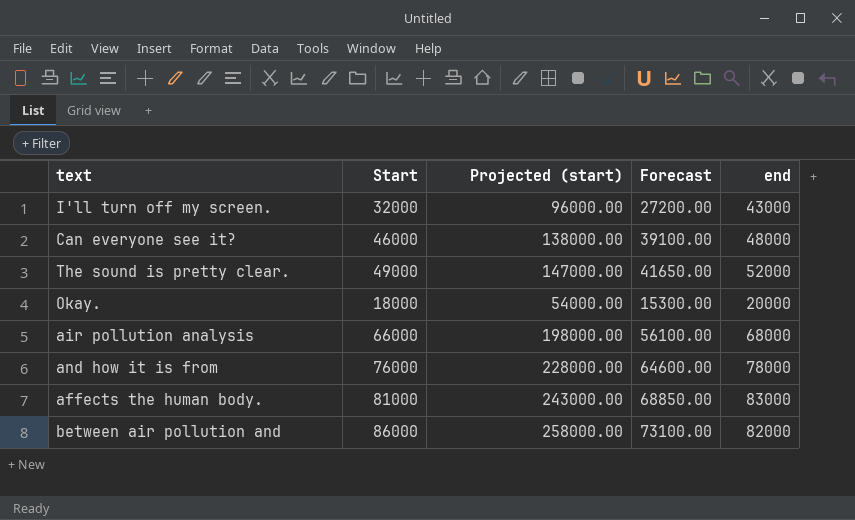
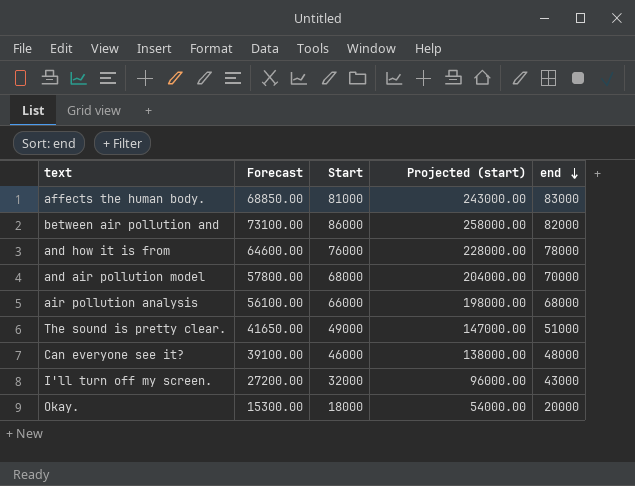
row order: none -> end descending
column Forecast | position: 4 -> 2
row and air pollution model: none -> 57800.00 | 68000 | 204000.00 | 70000
The sound is pretty clear. | end: 52000 -> 51000

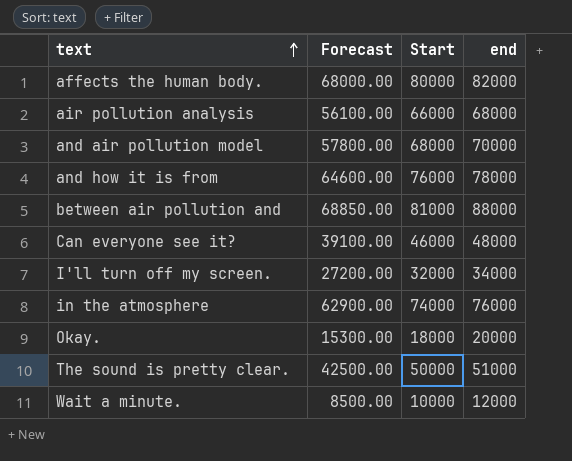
row order: end descending -> text ascending
column Projected (start) | formula: [Start] * 3 -> none
affects the human body. | Forecast: 68850.00 -> 68000.00
affects the human body. | Start: 81000 -> 80000
affects the human body. | end: 83000 -> 82000
between air pollution and | Forecast: 73100.00 -> 68850.00
between air pollution and | Start: 86000 -> 81000
between air pollution and | end: 82000 -> 88000
I'll turn off my screen. | end: 43000 -> 34000
row in the atmosphere: none -> 62900.00 | 74000 | 76000
The sound is pretty clear. | Forecast: 41650.00 -> 42500.00
The sound is pretty clear. | Start: 49000 -> 50000
row Wait a minute.: none -> 8500.00 | 10000 | 12000

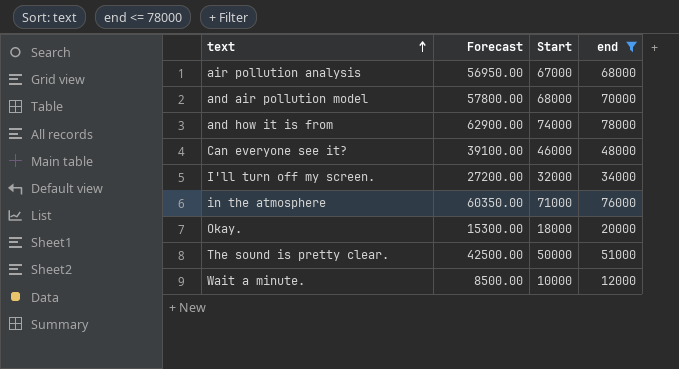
filter: none -> end <= 78000
air pollution analysis | Forecast: 56100.00 -> 56950.00
air pollution analysis | Start: 66000 -> 67000
and how it is from | Forecast: 64600.00 -> 62900.00
and how it is from | Start: 76000 -> 74000
in the atmosphere | Forecast: 62900.00 -> 60350.00
in the atmosphere | Start: 74000 -> 71000

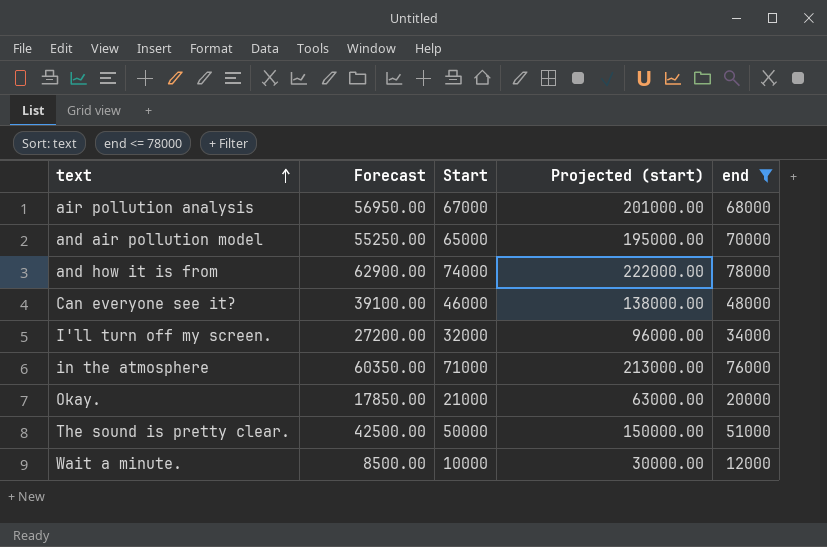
column Projected (start) | formula: none -> [Start] * 3
and air pollution model | Forecast: 57800.00 -> 55250.00
and air pollution model | Start: 68000 -> 65000
Okay. | Forecast: 15300.00 -> 17850.00
Okay. | Start: 18000 -> 21000

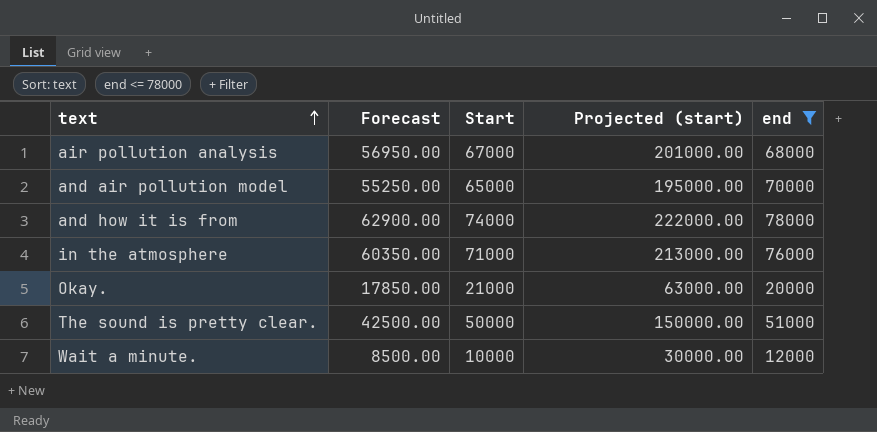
row Can everyone see it?: 39100.00 | 46000 | 138000.00 | 48000 -> none
row I'll turn off my screen.: 27200.00 | 32000 | 96000.00 | 34000 -> none

